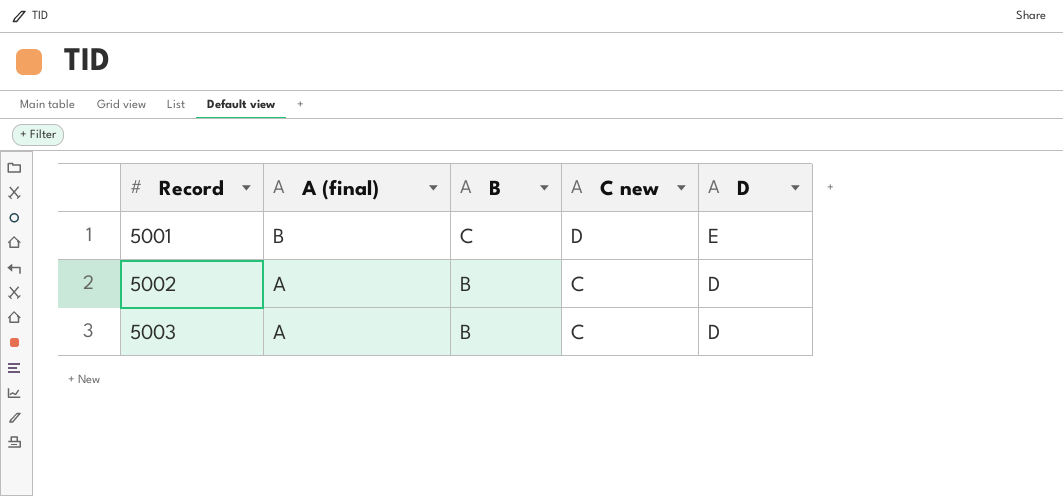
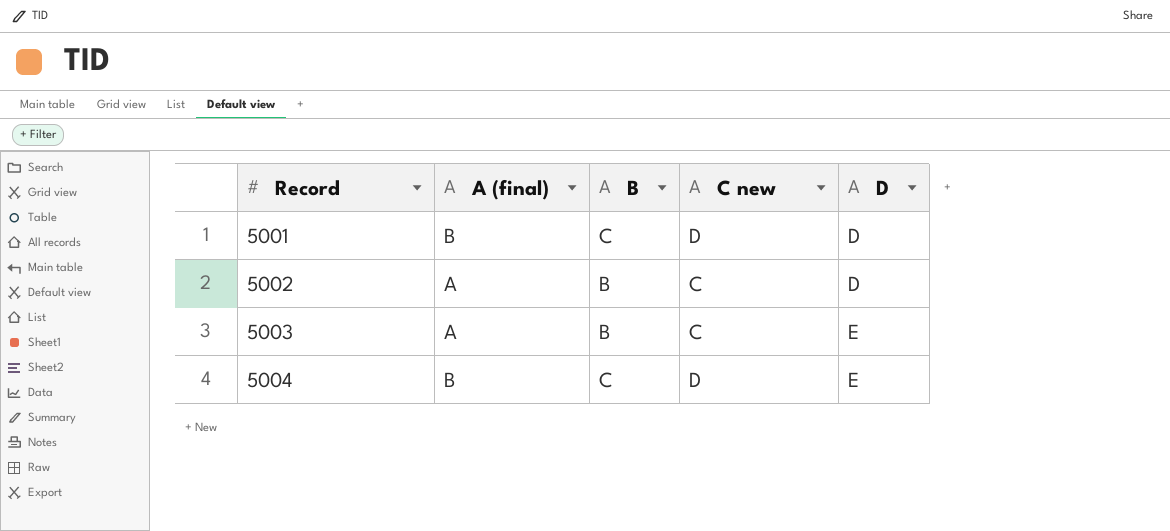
5001 | D: E -> D
5003 | D: D -> E
row 5004: none -> B | C | D | E

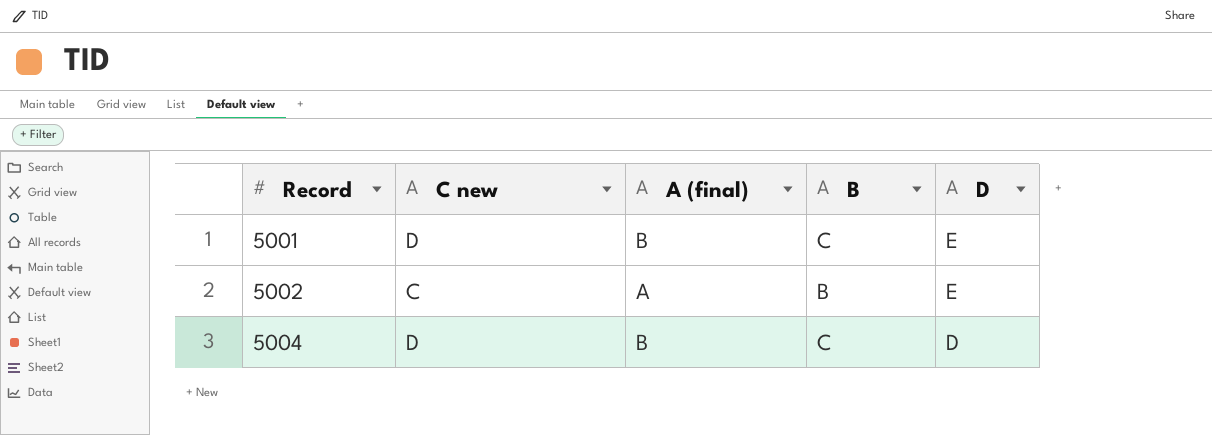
column C new | position: 4 -> 2
row 5003: A | B | C | E -> none
5001 | D: D -> E
5002 | D: D -> E
5004 | D: E -> D

